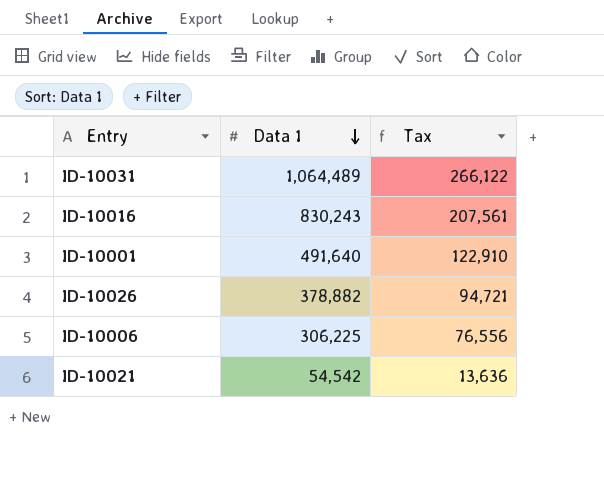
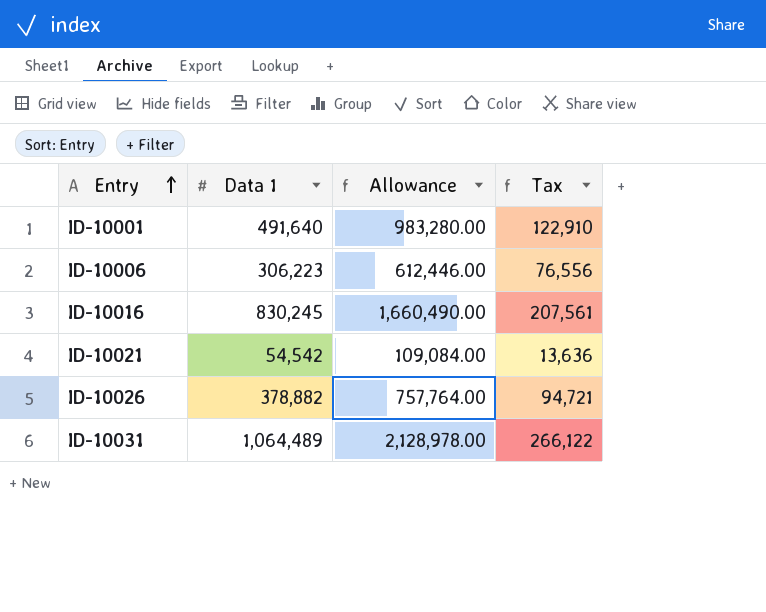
row order: Data 1 descending -> Entry ascending
column Allowance | formula: none -> [Data 1] * 2
ID-10006 | Data 1: 306,225 -> 306,223
ID-10016 | Data 1: 830,243 -> 830,245

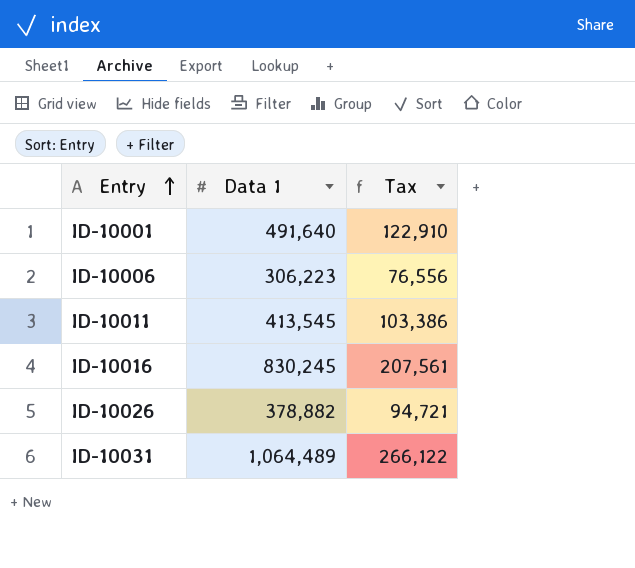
column Allowance | formula: [Data 1] * 2 -> none
row ID-10021: 54,542 | 109,084.00 | 13,636 -> none
row ID-10011: none -> 413,545 | 103,386

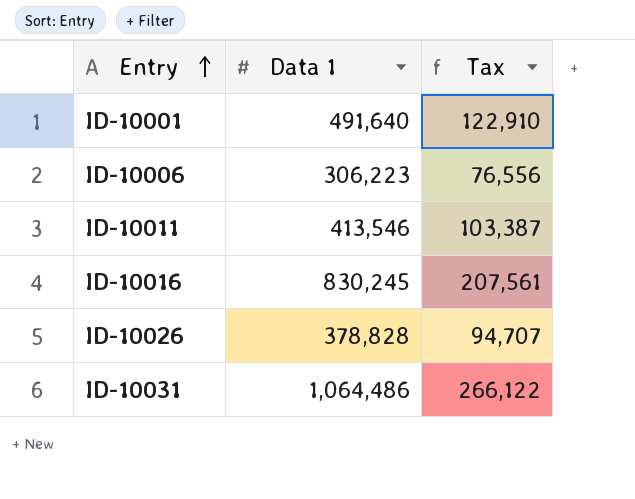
ID-10011 | Data 1: 413,545 -> 413,546
ID-10011 | Tax: 103,386 -> 103,387
ID-10026 | Data 1: 378,882 -> 378,828
ID-10026 | Tax: 94,721 -> 94,707
ID-10031 | Data 1: 1,064,489 -> 1,064,486

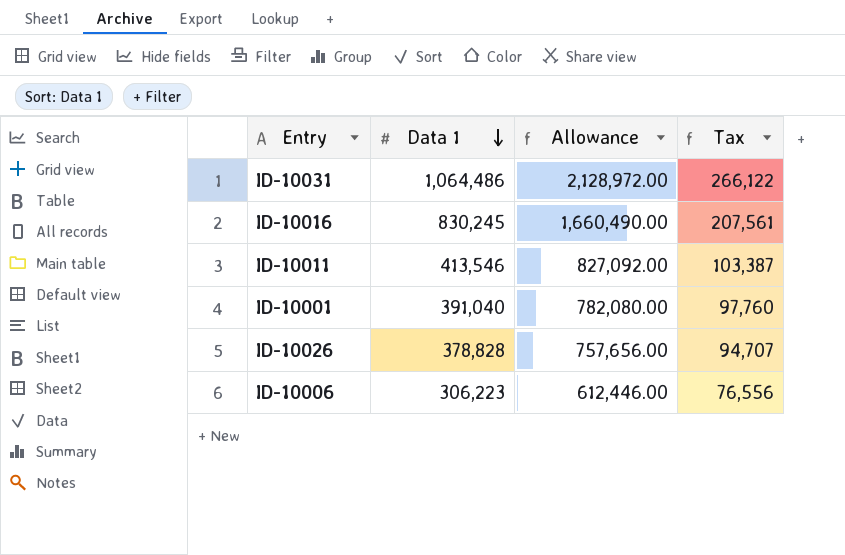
row order: Entry ascending -> Data 1 descending
column Allowance | formula: none -> [Data 1] * 2
ID-10001 | Data 1: 491,640 -> 391,040
ID-10001 | Tax: 122,910 -> 97,760

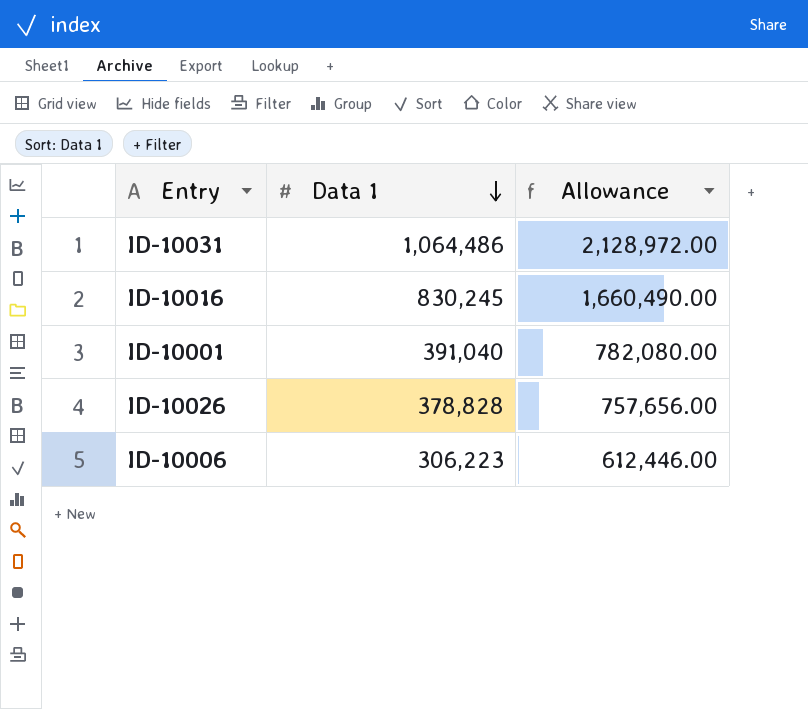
column Tax | formula: [Data 1] * 0.25 -> none
row ID-10011: 413,546 | 827,092.00 | 103,387 -> none

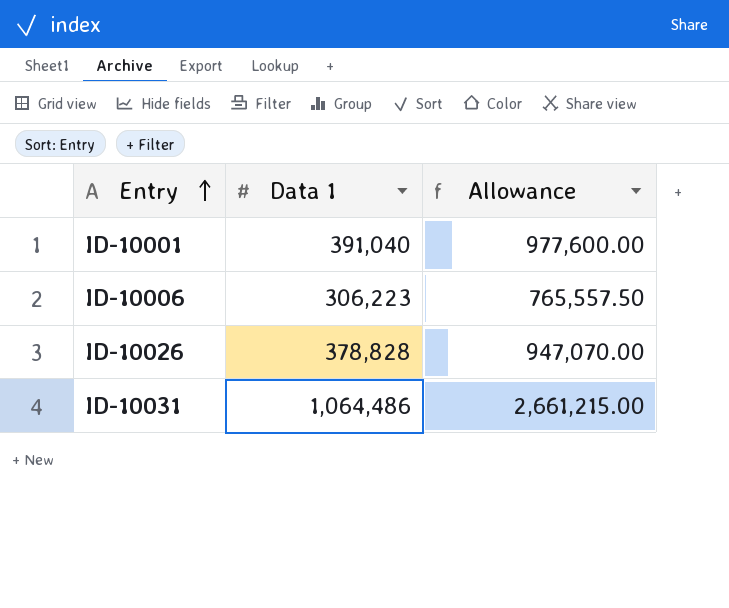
row order: Data 1 descending -> Entry ascending
column Allowance | formula: [Data 1] * 2 -> [Data 1] * 2.5
row ID-10016: 830,245 | 1,660,490.00 -> none

